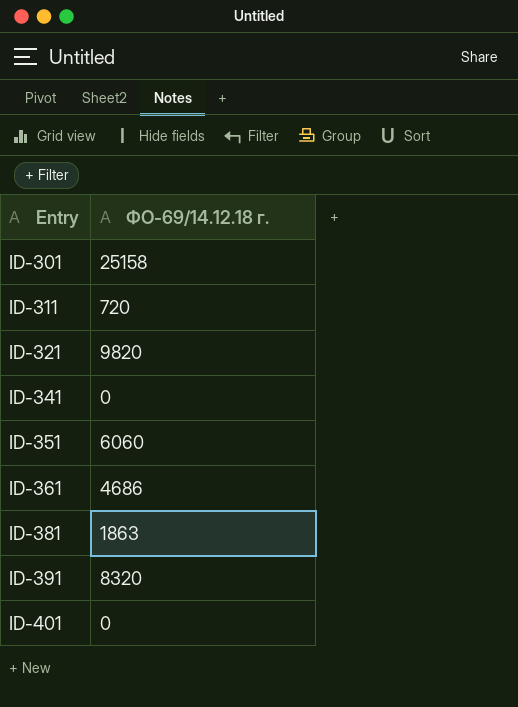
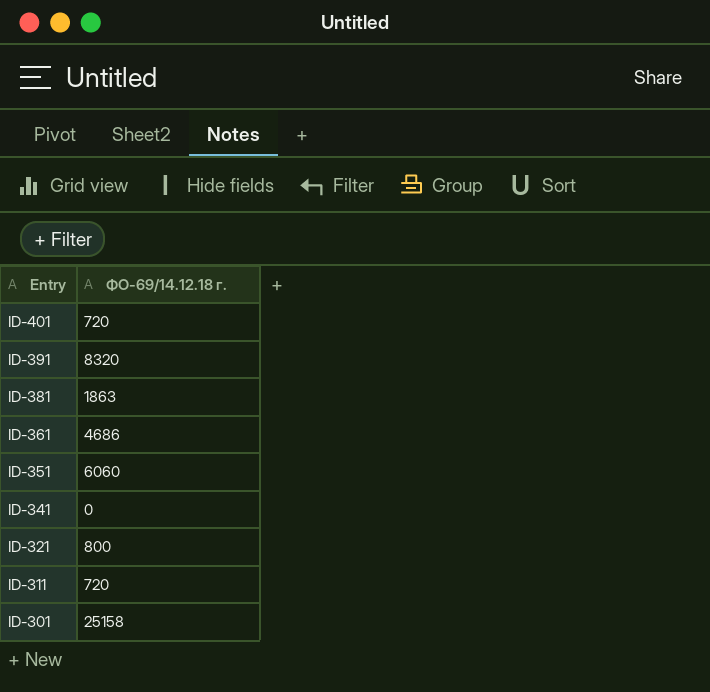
row order: Entry ascending -> Entry descending
ID-401 | ФО-69/14.12.18 г.: 0 -> 720
ID-321 | ФО-69/14.12.18 г.: 9820 -> 800

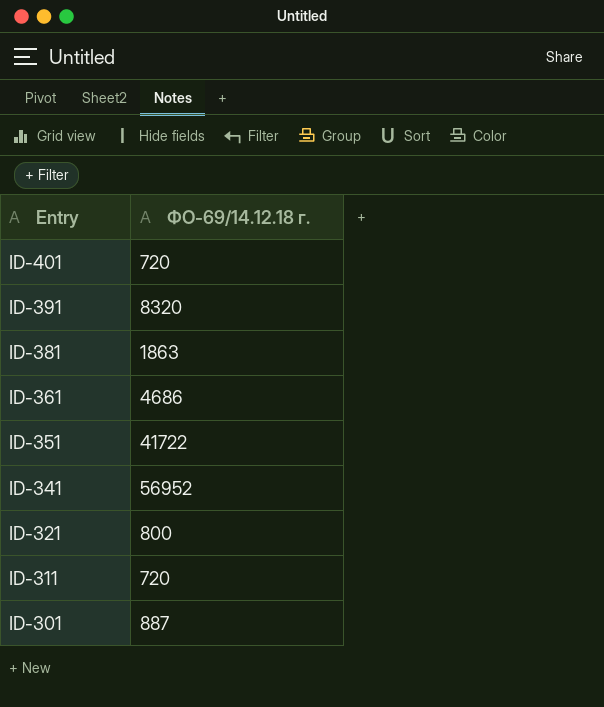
ID-351 | ФО-69/14.12.18 г.: 6060 -> 41722
ID-341 | ФО-69/14.12.18 г.: 0 -> 56952
ID-301 | ФО-69/14.12.18 г.: 25158 -> 887

